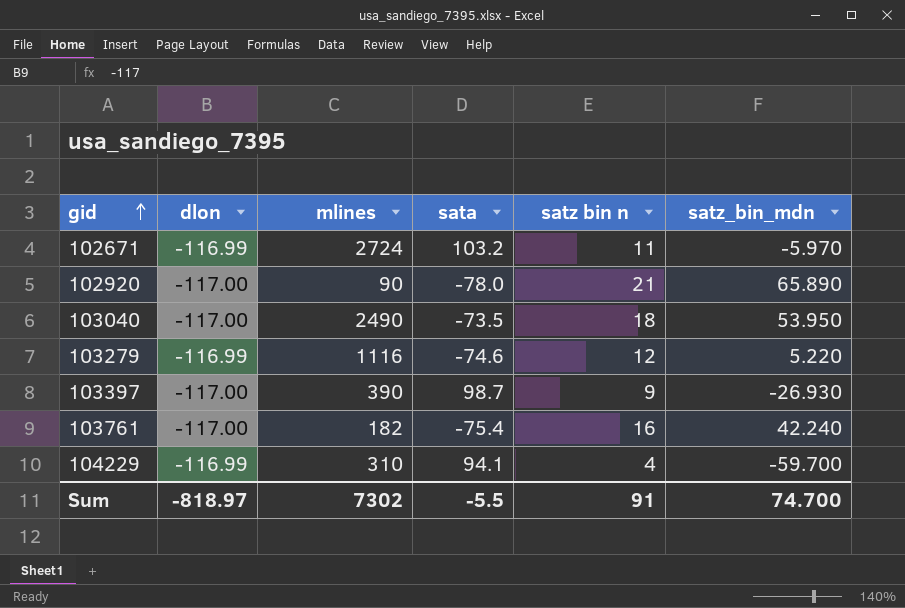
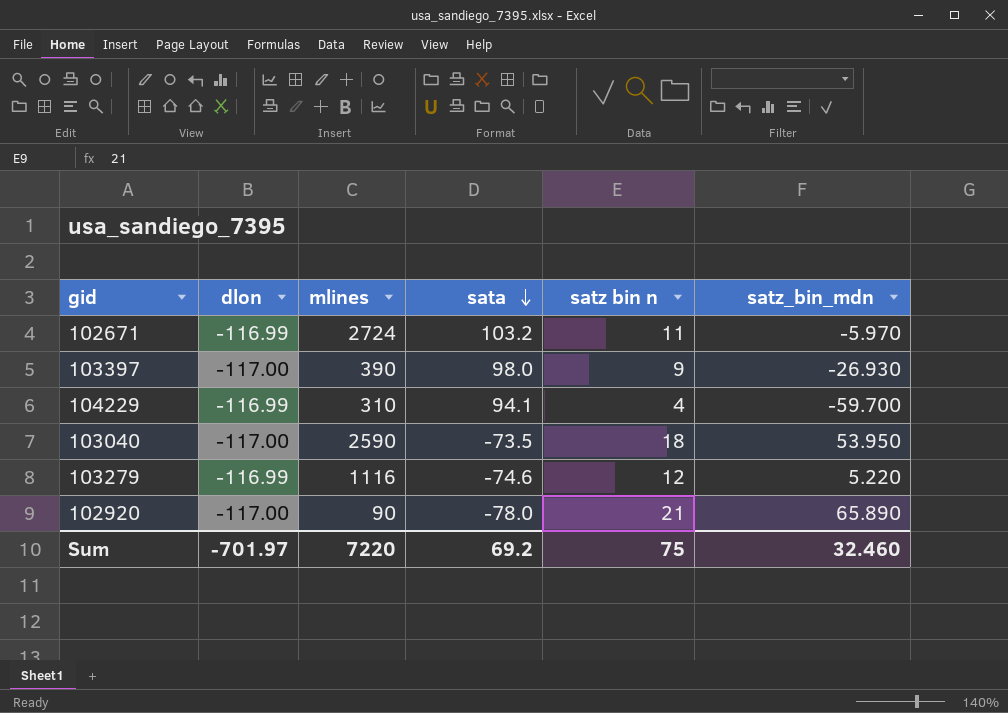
row order: gid ascending -> sata descending
row 103761: -117.00 | 182 | -75.4 | 16 | 42.240 -> none
103397 | sata: 98.7 -> 98.0
103040 | mlines: 2490 -> 2590
Sum | dlon: -818.97 -> -701.97
Sum | mlines: 7302 -> 7220
Sum | sata: -5.5 -> 69.2
Sum | satz bin n: 91 -> 75
Sum | satz_bin_mdn: 74.700 -> 32.460

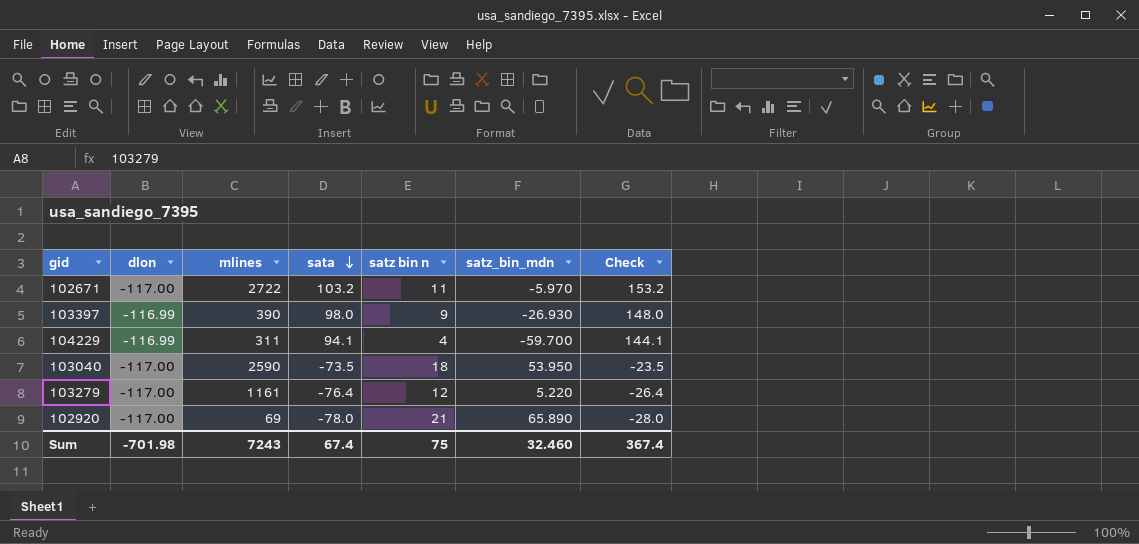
column Check | formula: none -> [sata] + 50
102671 | dlon: -116.99 -> -117.00
102671 | mlines: 2724 -> 2722
103397 | dlon: -117.00 -> -116.99
104229 | mlines: 310 -> 311
103279 | dlon: -116.99 -> -117.00
103279 | mlines: 1116 -> 1161
103279 | sata: -74.6 -> -76.4
102920 | mlines: 90 -> 69
Sum | dlon: -701.97 -> -701.98
Sum | mlines: 7220 -> 7243
Sum | sata: 69.2 -> 67.4

